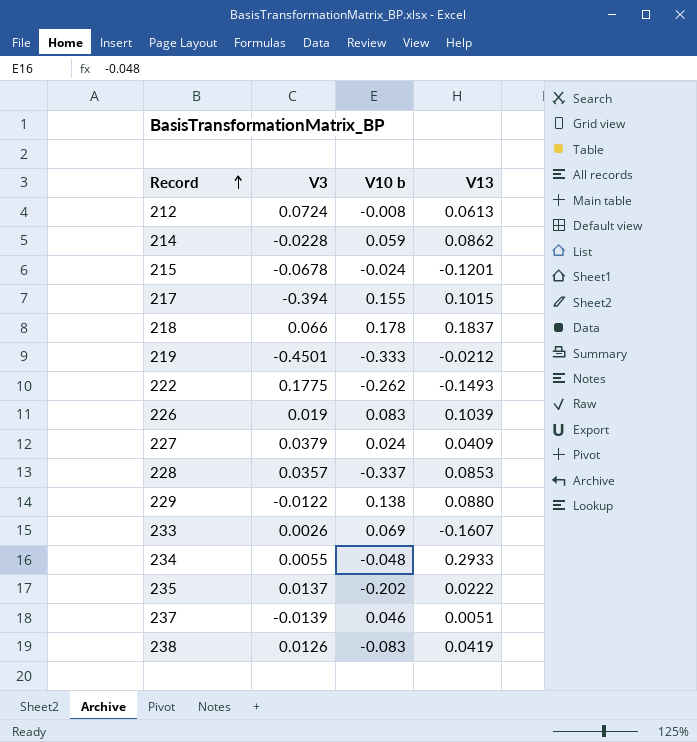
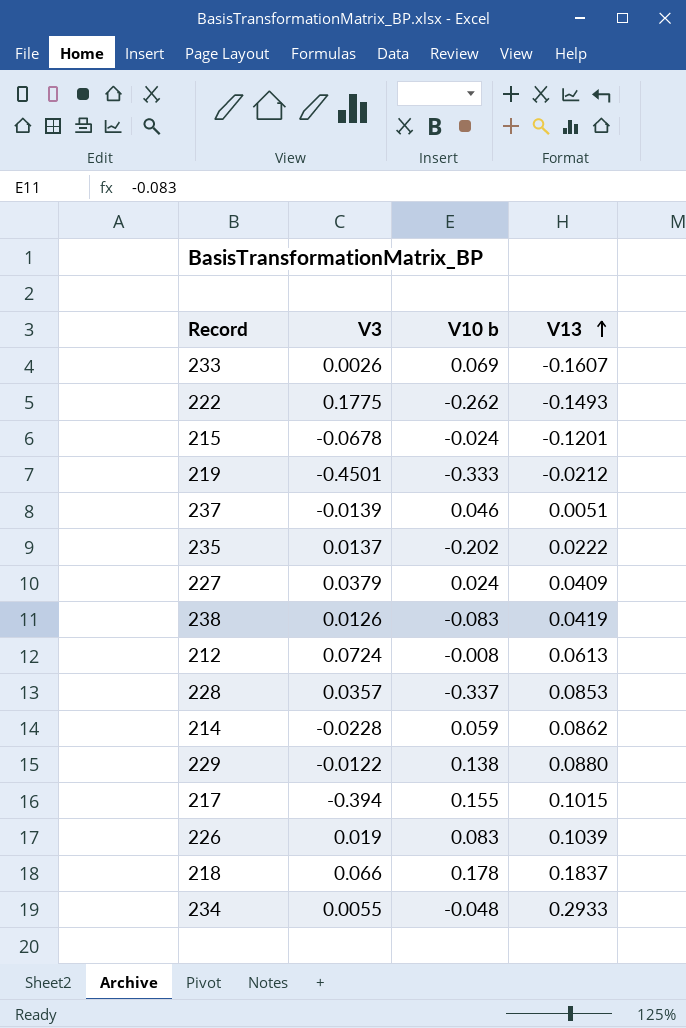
row order: Record ascending -> V13 ascending

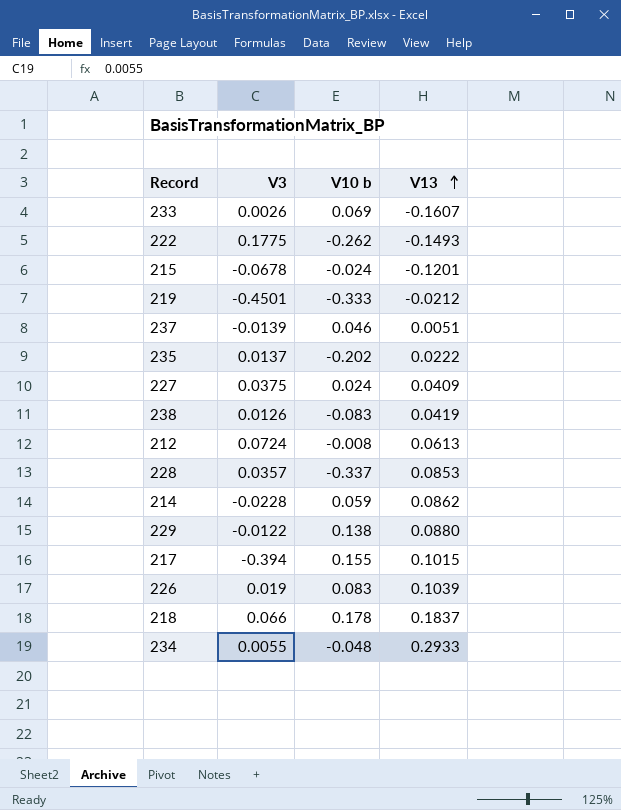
227 | V3: 0.0379 -> 0.0375

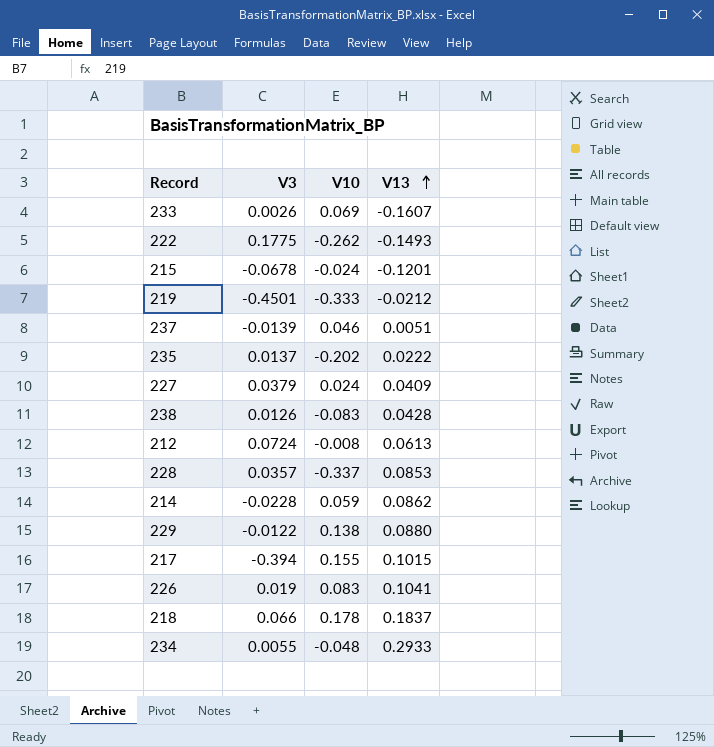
column name: V10 b -> V10
227 | V3: 0.0375 -> 0.0379
238 | V13: 0.0419 -> 0.0428
226 | V13: 0.1039 -> 0.1041

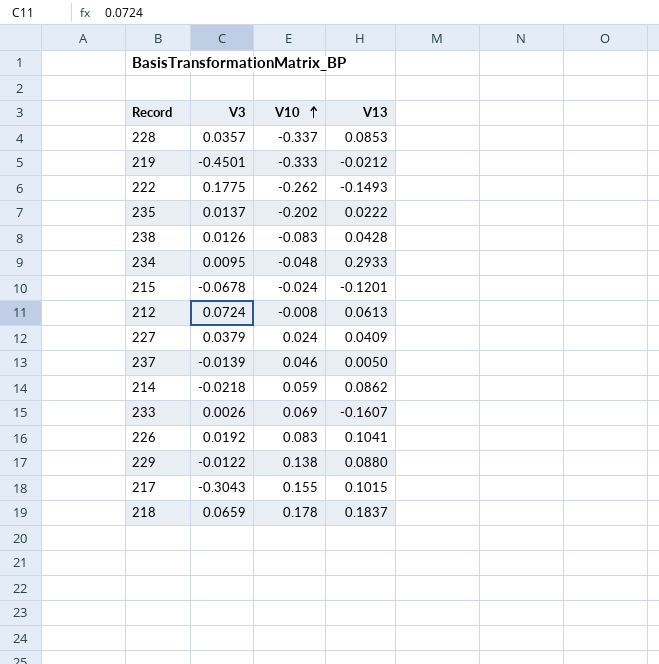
row order: V13 ascending -> V10 ascending
234 | V3: 0.0055 -> 0.0095
237 | V13: 0.0051 -> 0.0050
214 | V3: -0.0228 -> -0.0218
226 | V3: 0.019 -> 0.0192
217 | V3: -0.394 -> -0.3043
218 | V3: 0.066 -> 0.0659

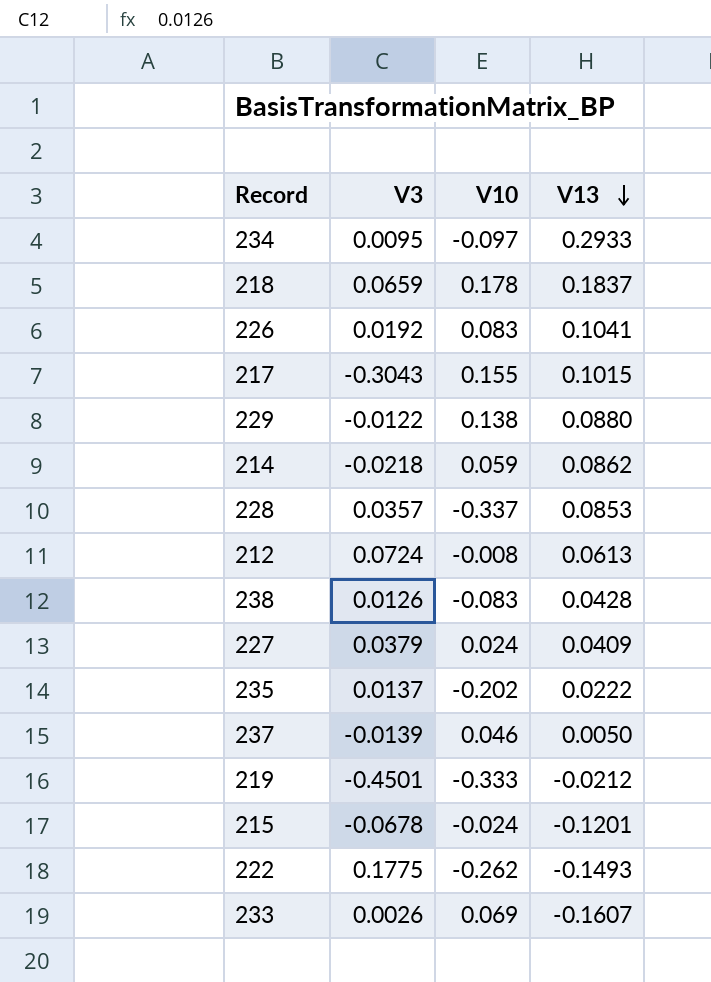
row order: V10 ascending -> V13 descending
234 | V10: -0.048 -> -0.097

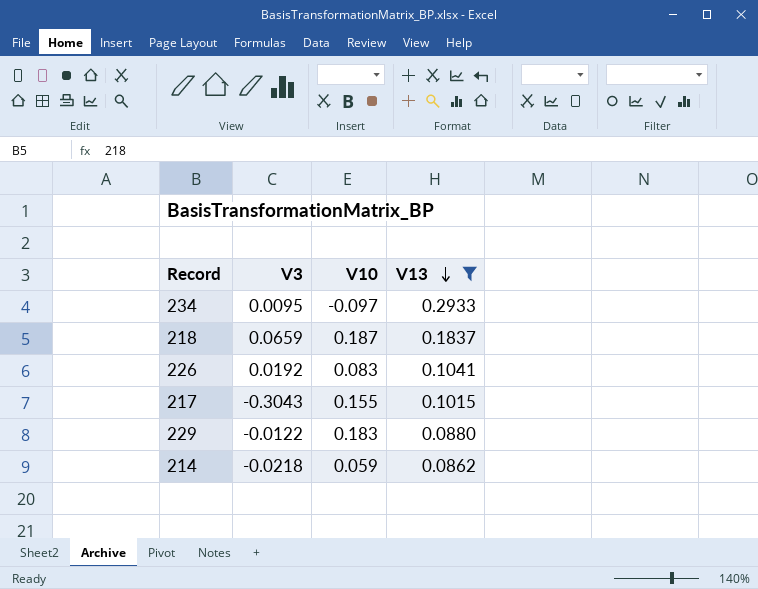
filter: none -> V13 >= 0.0862
218 | V10: 0.178 -> 0.187
229 | V10: 0.138 -> 0.183

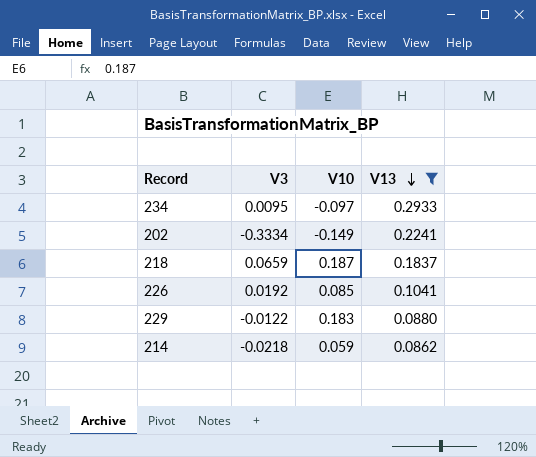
row 217: -0.3043 | 0.155 | 0.1015 -> none
row 202: none -> -0.3334 | -0.149 | 0.2241
226 | V10: 0.083 -> 0.085

